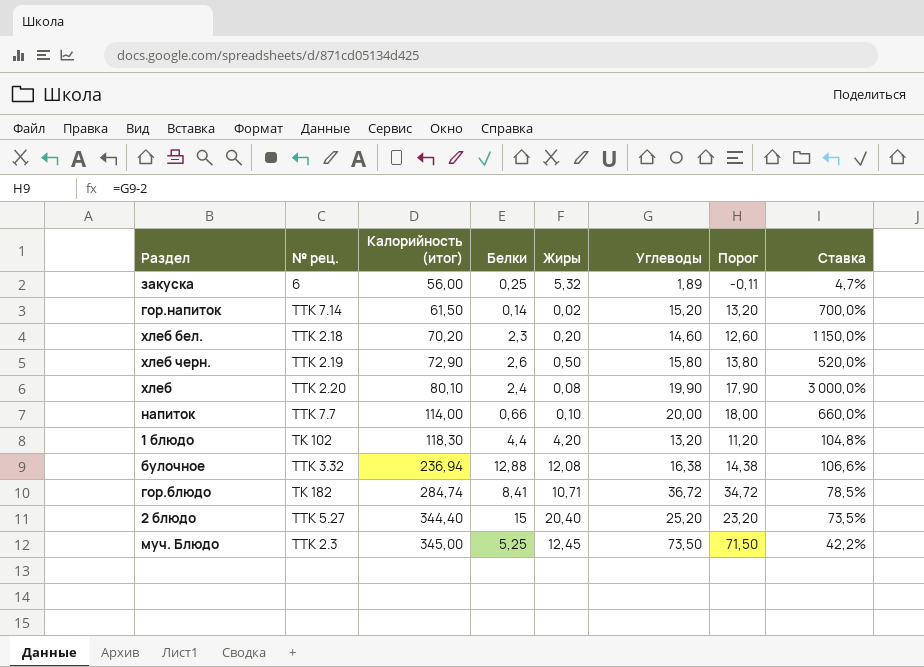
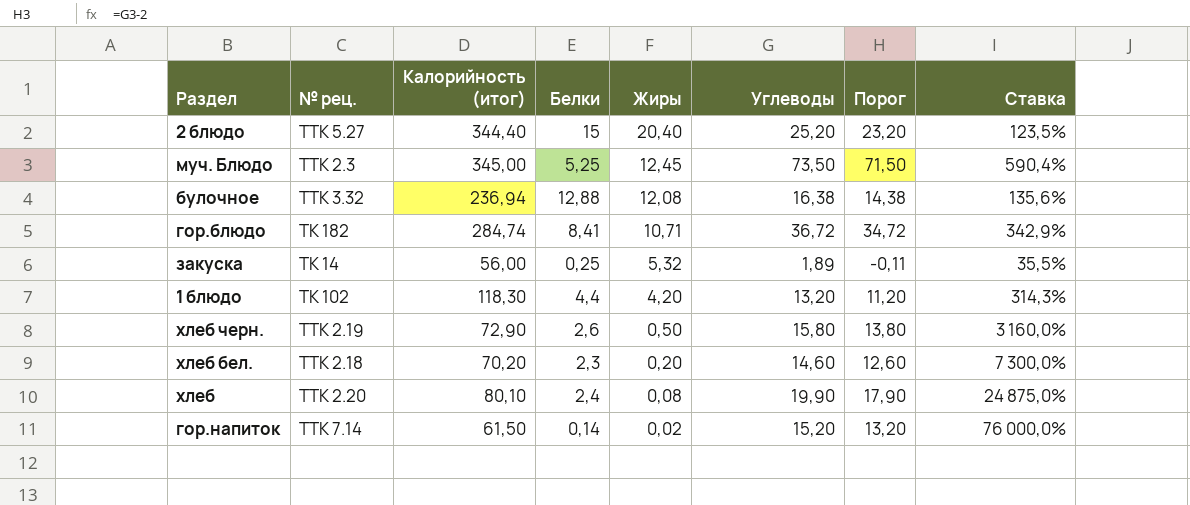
row order: Калорийность (итог) ascending -> Жиры descending
column Ставка | formula: [Белки] / [Жиры] -> [Углеводы] / [Жиры]
row напиток: ТТК 7.7 | 114,00 | 0,66 | 0,10 | 20,00 | 18,00 | 660,0% -> none
закуска | № рец.: 6 -> ТК 14

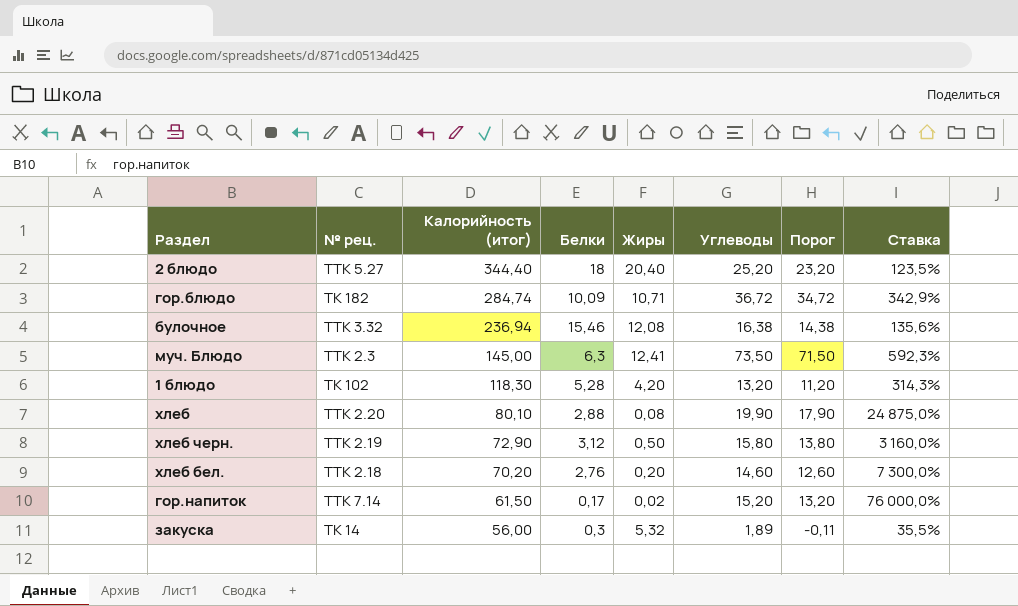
row order: Жиры descending -> Калорийность (итог) descending
2 блюдо | Белки: 15 -> 18
гор.блюдо | Белки: 8,41 -> 10,09
булочное | Белки: 12,88 -> 15,46
муч. Блюдо | Калорийность (итог): 345,00 -> 145,00
муч. Блюдо | Белки: 5,25 -> 6,3
муч. Блюдо | Жиры: 12,45 -> 12,41
муч. Блюдо | Ставка: 590,4% -> 592,3%
1 блюдо | Белки: 4,4 -> 5,28
хлеб | Белки: 2,4 -> 2,88
хлеб черн. | Белки: 2,6 -> 3,12
хлеб бел. | Белки: 2,3 -> 2,76
гор.напиток | Белки: 0,14 -> 0,17
закуска | Белки: 0,25 -> 0,3

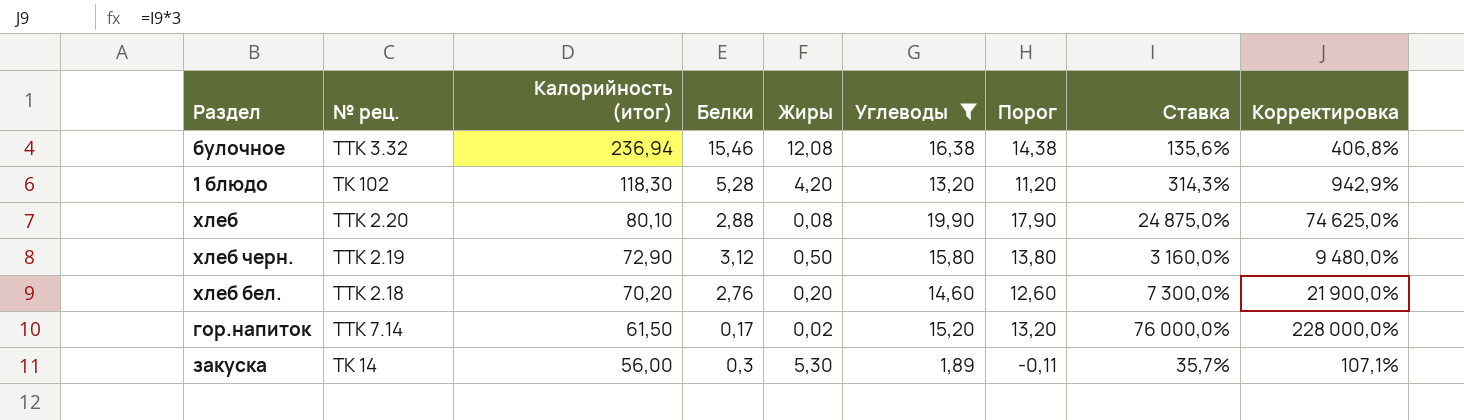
filter: none -> Углеводы <= 19,90
column Корректировка | formula: none -> [Ставка] * 3
закуска | Жиры: 5,32 -> 5,30
закуска | Ставка: 35,5% -> 35,7%

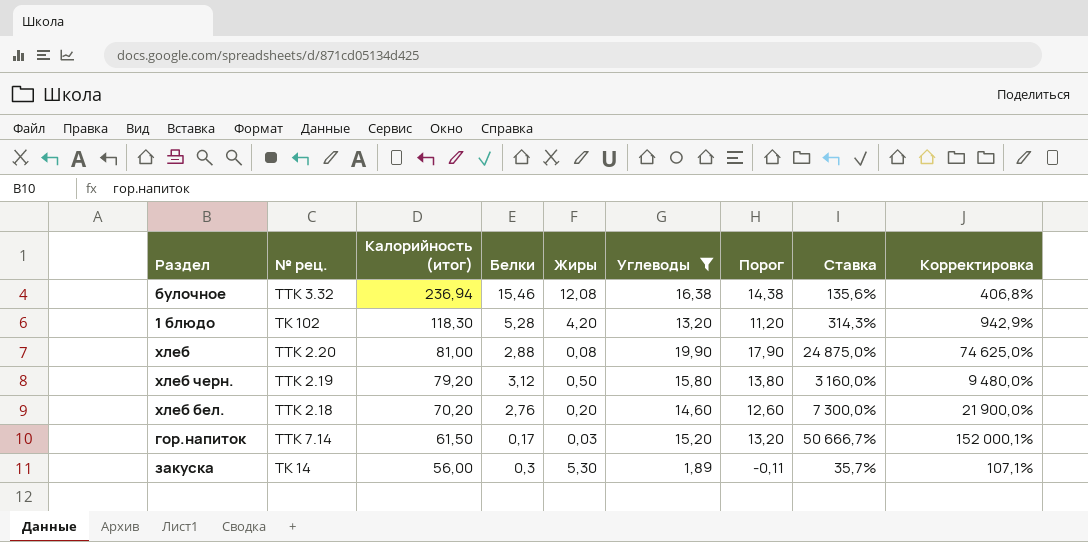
хлеб | Калорийность (итог): 80,10 -> 81,00
хлеб черн. | Калорийность (итог): 72,90 -> 79,20
гор.напиток | Жиры: 0,02 -> 0,03
гор.напиток | Ставка: 76 000,0% -> 50 666,7%
гор.напиток | Корректировка: 228 000,0% -> 152 000,1%

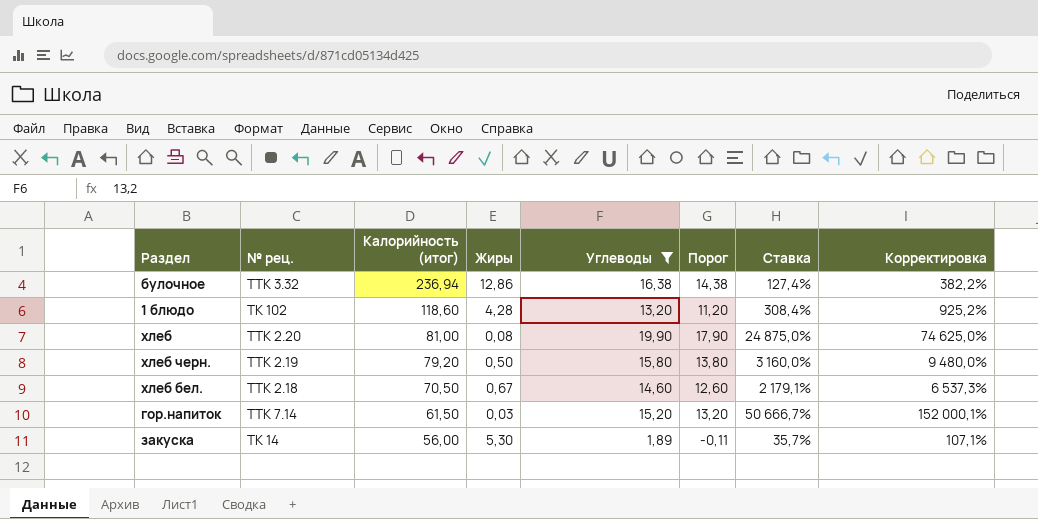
column Белки | position: 4 -> none
булочное | Жиры: 12,08 -> 12,86
булочное | Ставка: 135,6% -> 127,4%
булочное | Корректировка: 406,8% -> 382,2%
1 блюдо | Калорийность (итог): 118,30 -> 118,60
1 блюдо | Жиры: 4,20 -> 4,28
1 блюдо | Ставка: 314,3% -> 308,4%
1 блюдо | Корректировка: 942,9% -> 925,2%
хлеб бел. | Калорийность (итог): 70,20 -> 70,50
хлеб бел. | Жиры: 0,20 -> 0,67
хлеб бел. | Ставка: 7 300,0% -> 2 179,1%
хлеб бел. | Корректировка: 21 900,0% -> 6 537,3%

